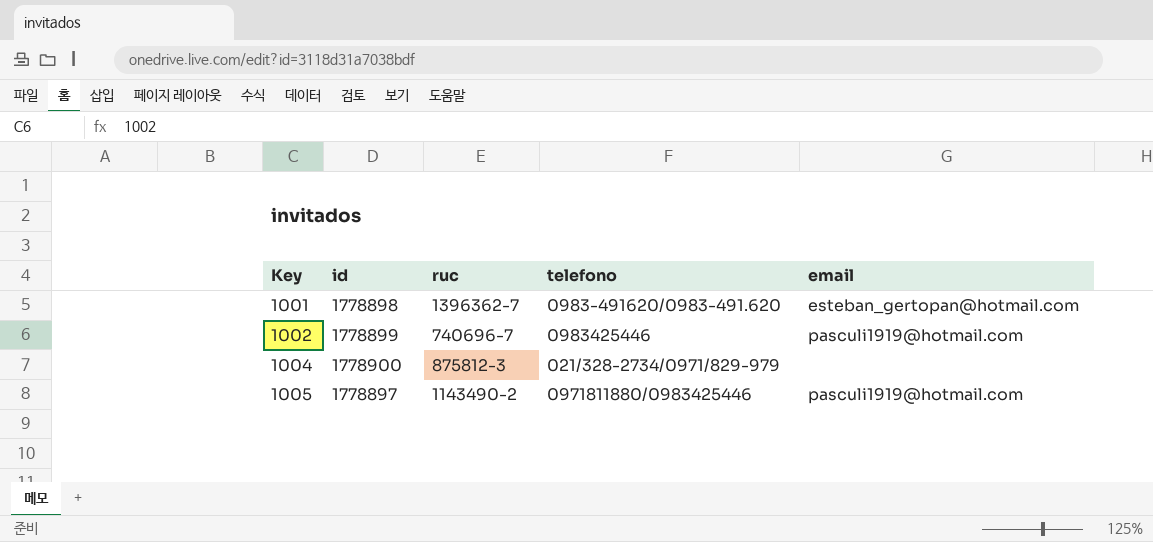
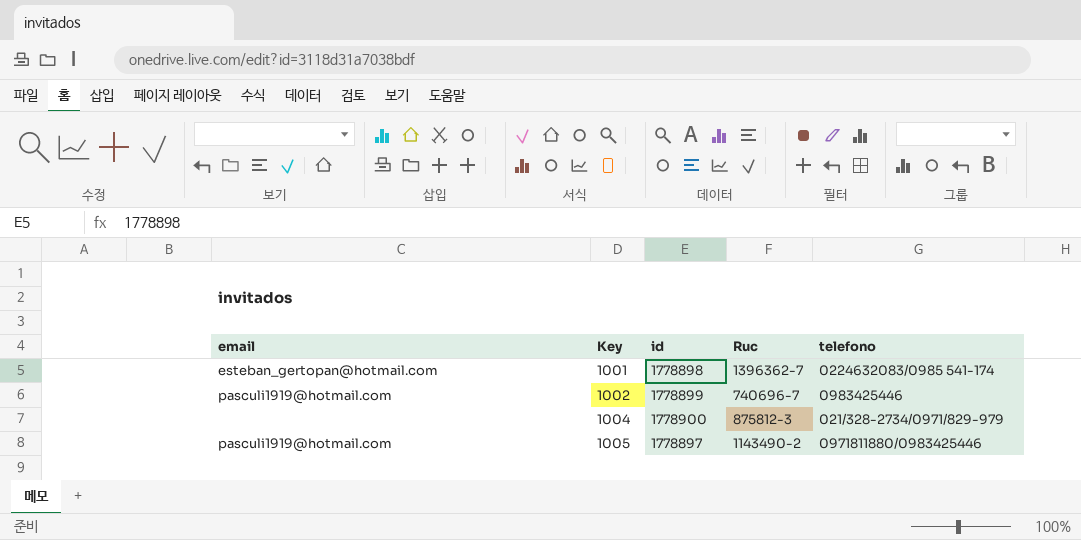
column email | position: 5 -> 1
column name: ruc -> Ruc
1001 | telefono: 0983-491620/0983-491.620 -> 0224632083/0985 541-174

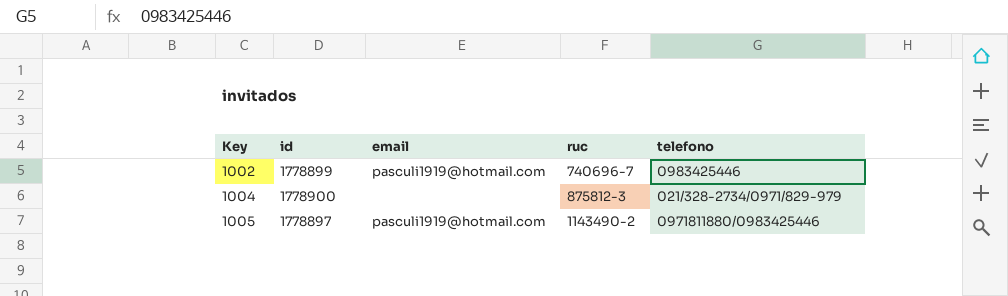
column email | position: 1 -> 3
column name: Ruc -> ruc
row 1001: esteban_gertopan@hotmail.com | 1778898 | 1396362-7 | 0224632083/0985 541-174 -> none

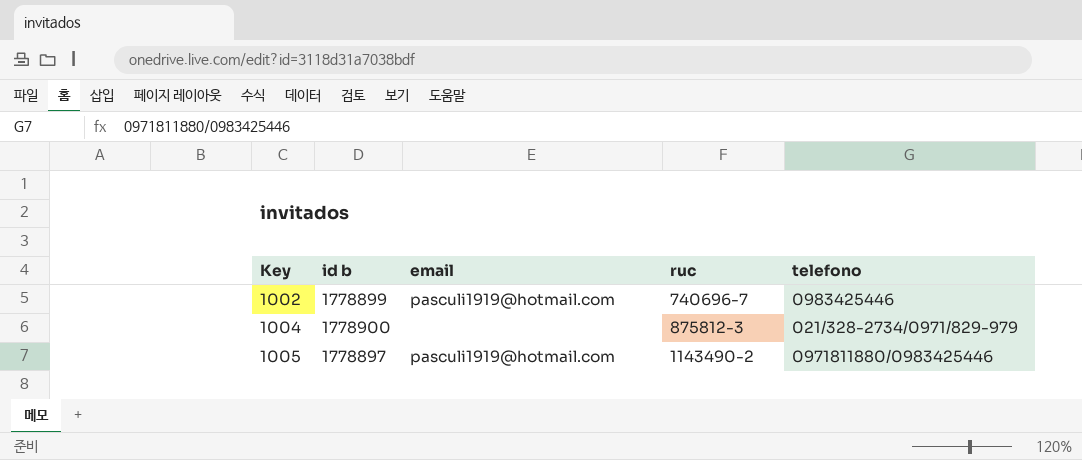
column name: id -> id b

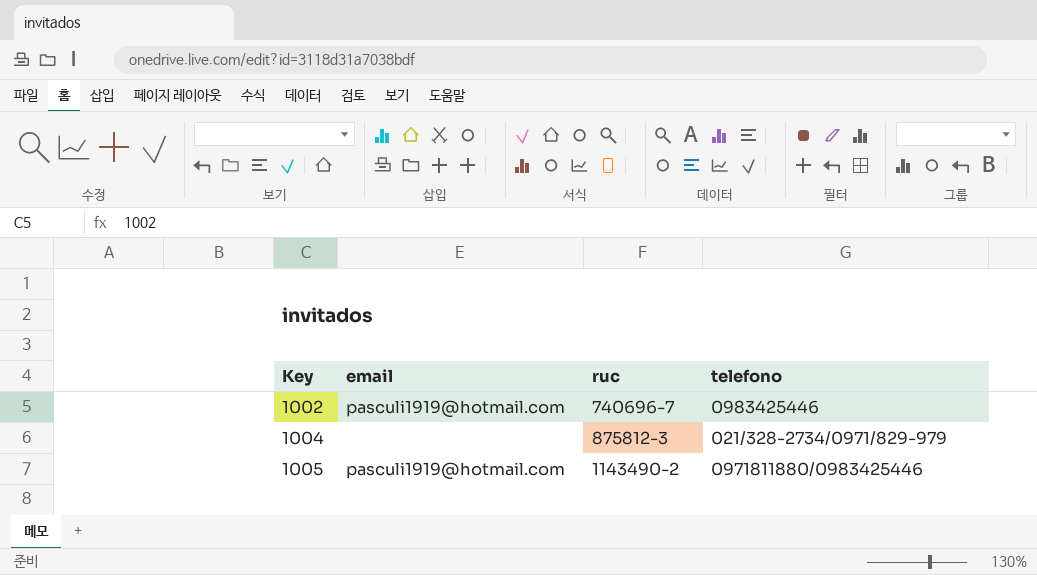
column id b | position: 2 -> none

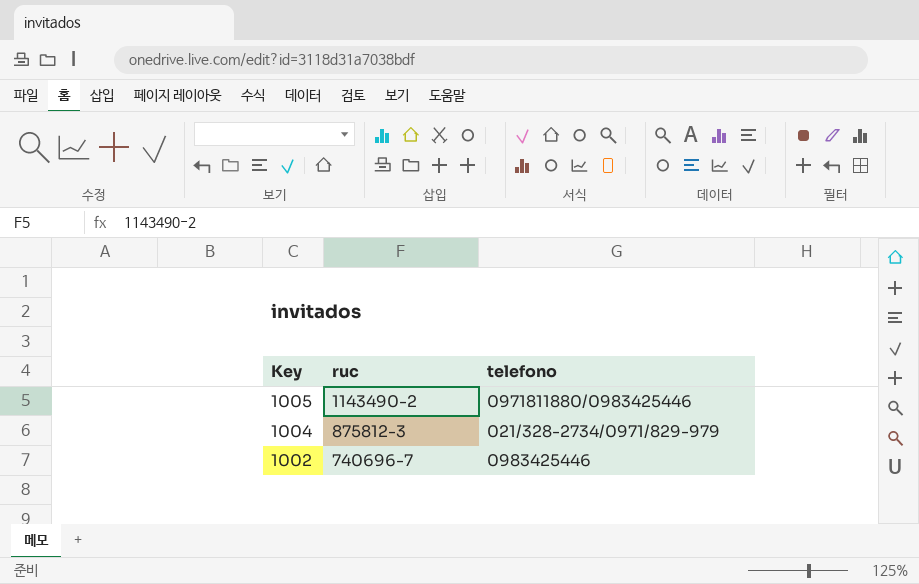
row order: Key ascending -> Key descending
column email | position: 2 -> none

